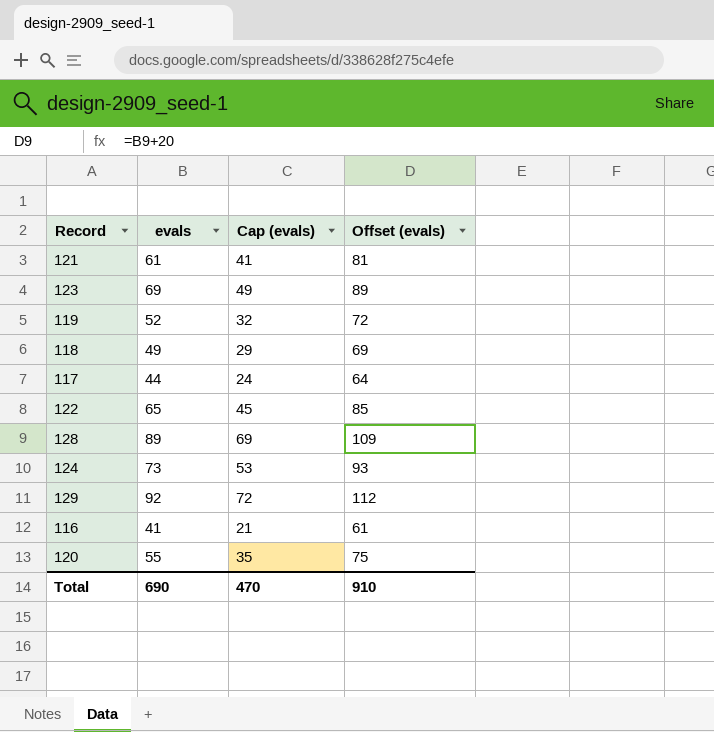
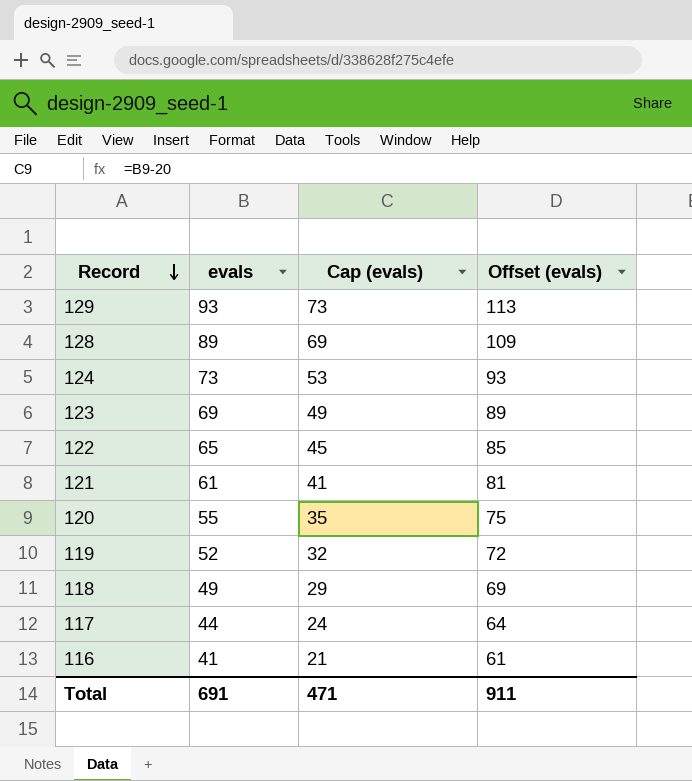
row order: none -> Record descending
129 | evals: 92 -> 93
129 | Cap (evals): 72 -> 73
129 | Offset (evals): 112 -> 113
Total | evals: 690 -> 691
Total | Cap (evals): 470 -> 471
Total | Offset (evals): 910 -> 911

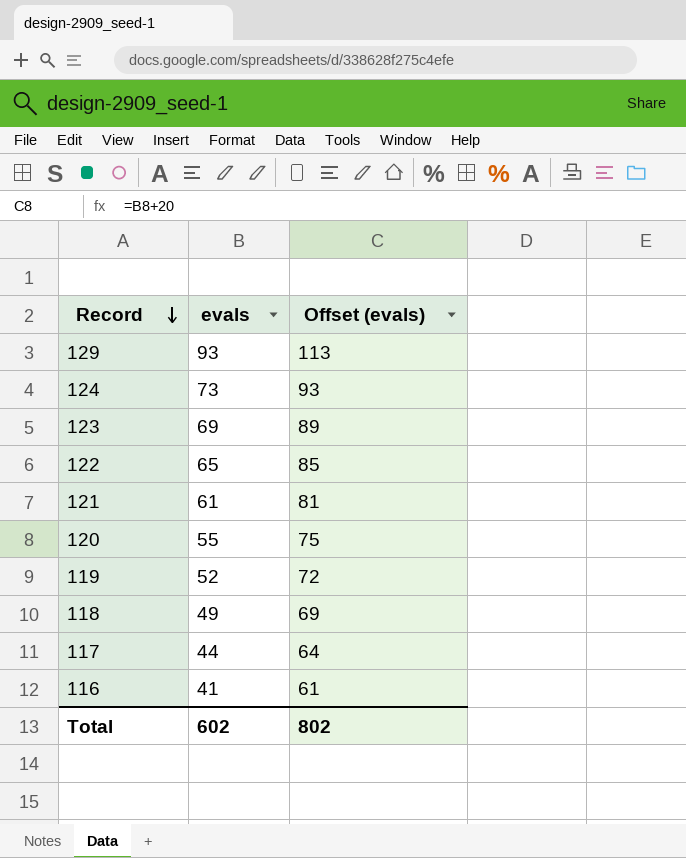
column Cap (evals) | formula: [evals] - 20 -> none
row 128: 89 | 69 | 109 -> none
Total | evals: 691 -> 602
Total | Offset (evals): 911 -> 802

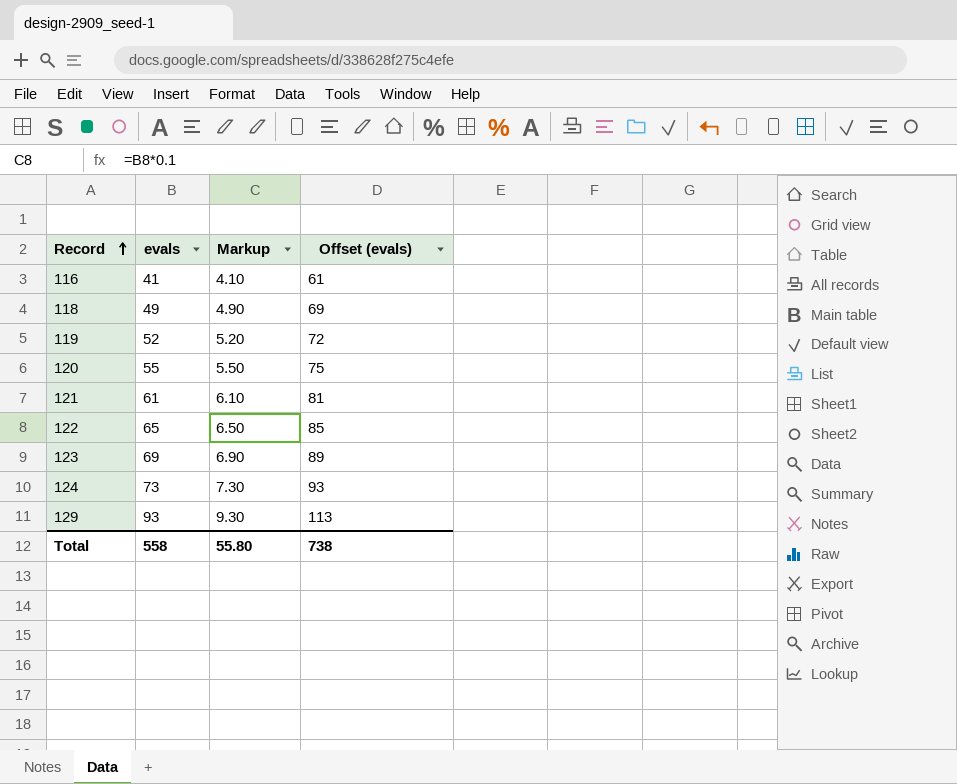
row order: Record descending -> Record ascending
column Markup | formula: none -> [evals] * 0.1
row 117: 44 | 64 -> none
Total | evals: 602 -> 558
Total | Offset (evals): 802 -> 738

